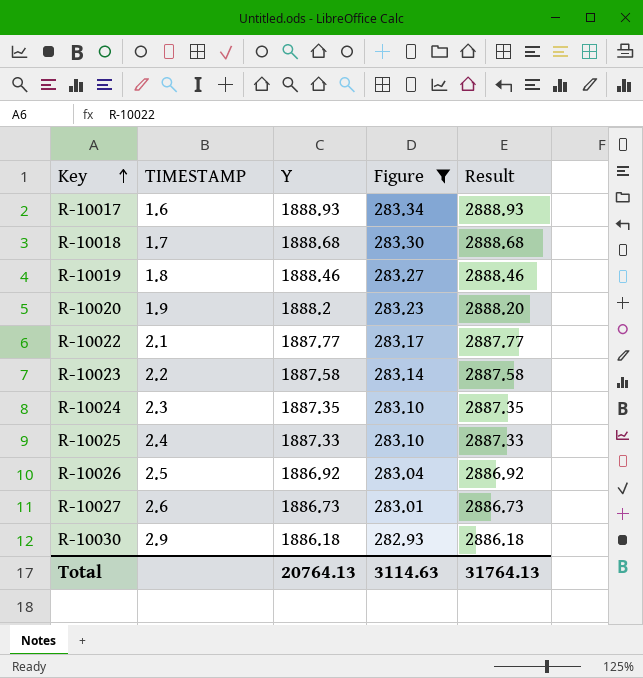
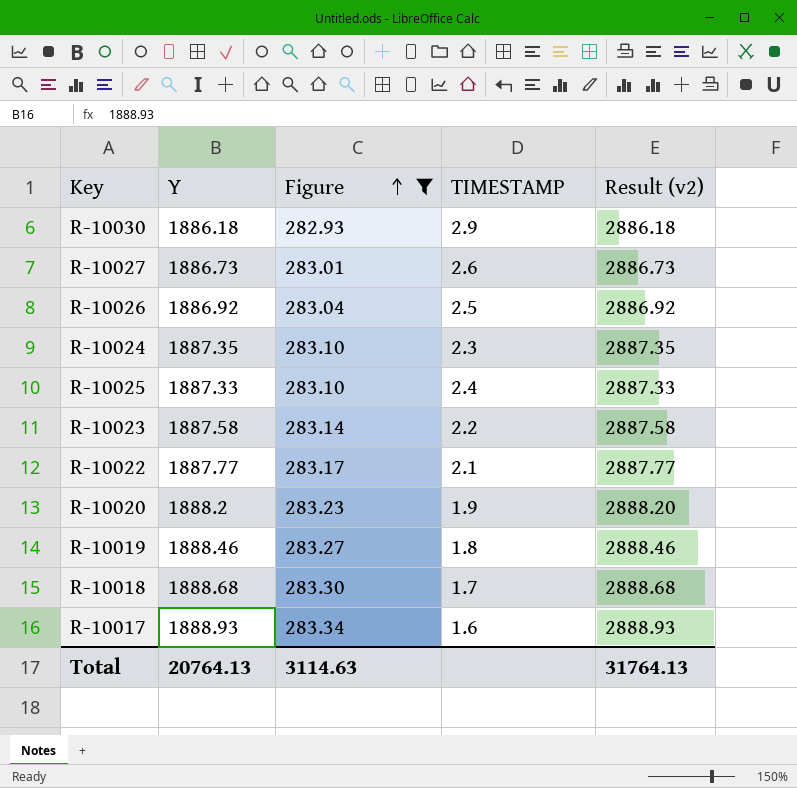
row order: Key ascending -> Figure ascending
column TIMESTAMP | position: 2 -> 4
column name: Result -> Result (v2)

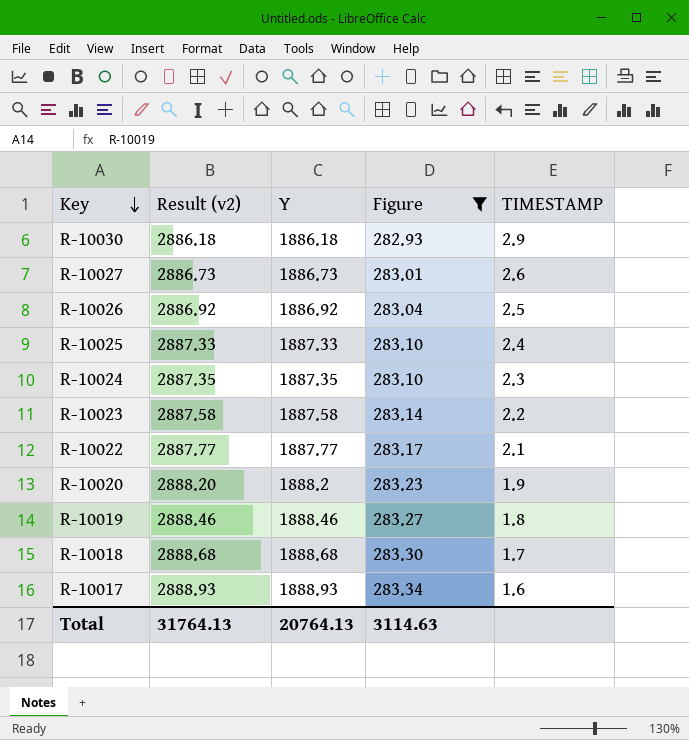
row order: Figure ascending -> Key descending
column Result (v2) | position: 5 -> 2

